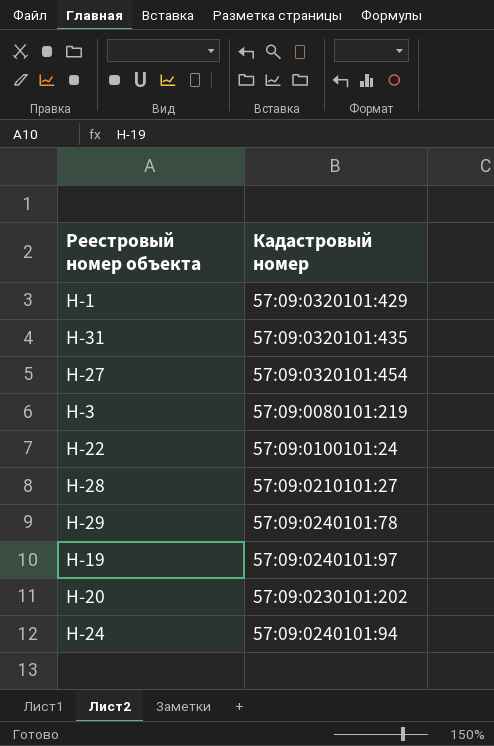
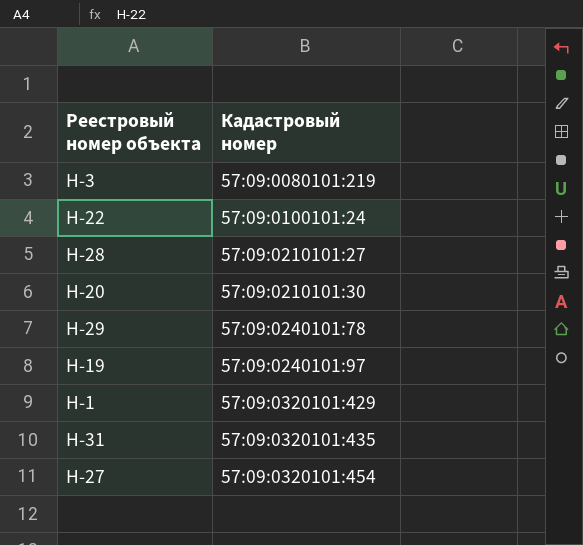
row order: none -> Кадастровый номер ascending
row Н-24: 57:09:0240101:94 -> none
Н-20 | Кадастровый номер: 57:09:0230101:202 -> 57:09:0210101:30

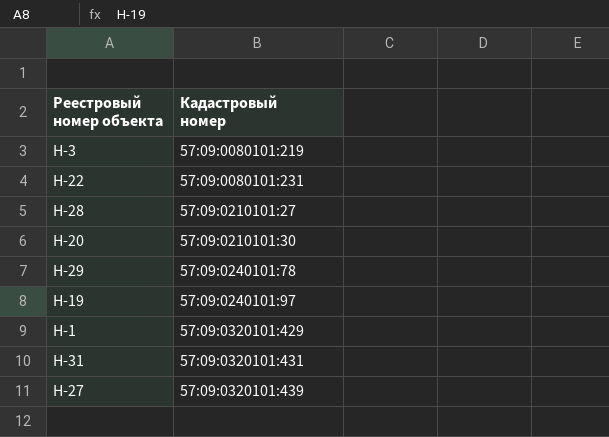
Н-22 | Кадастровый номер: 57:09:0100101:24 -> 57:09:0080101:231
Н-31 | Кадастровый номер: 57:09:0320101:435 -> 57:09:0320101:431
Н-27 | Кадастровый номер: 57:09:0320101:454 -> 57:09:0320101:439

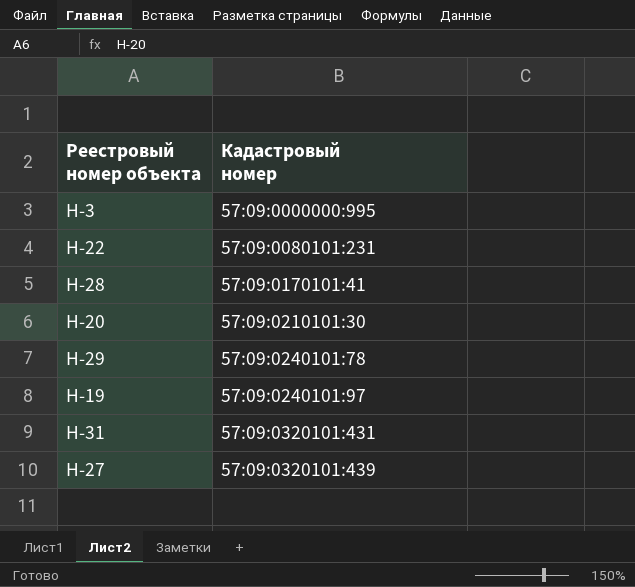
row Н-1: 57:09:0320101:429 -> none
Н-3 | Кадастровый номер: 57:09:0080101:219 -> 57:09:0000000:995
Н-28 | Кадастровый номер: 57:09:0210101:27 -> 57:09:0170101:41

